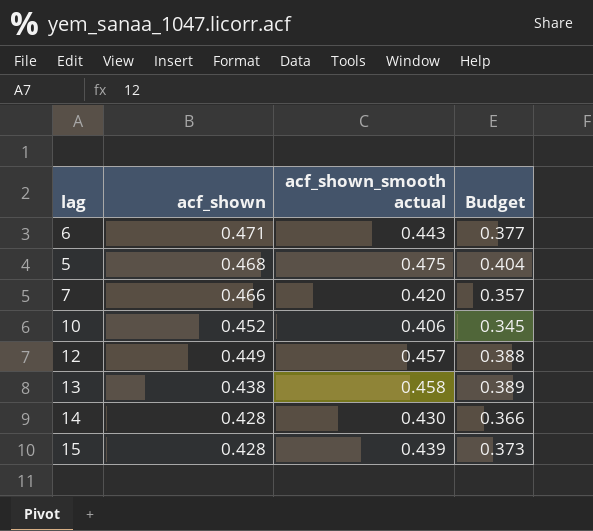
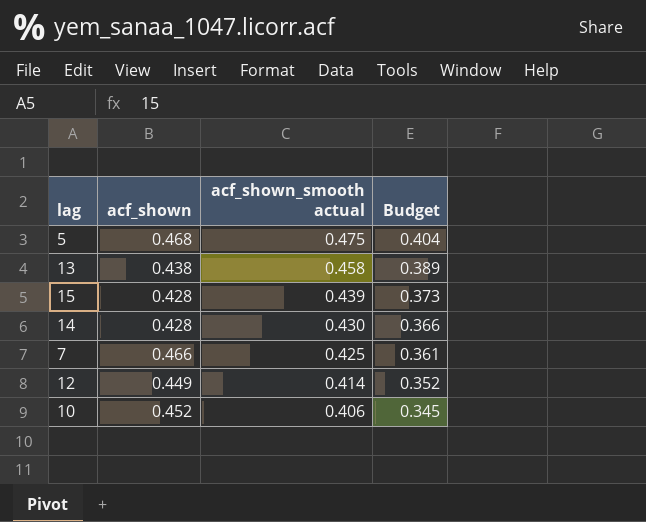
row order: acf_shown descending -> acf_shown_smooth actual descending
row 6: 0.471 | 0.443 | 0.377 -> none
7 | acf_shown_smooth actual: 0.420 -> 0.425
7 | Budget: 0.357 -> 0.361
12 | acf_shown_smooth actual: 0.457 -> 0.414
12 | Budget: 0.388 -> 0.352

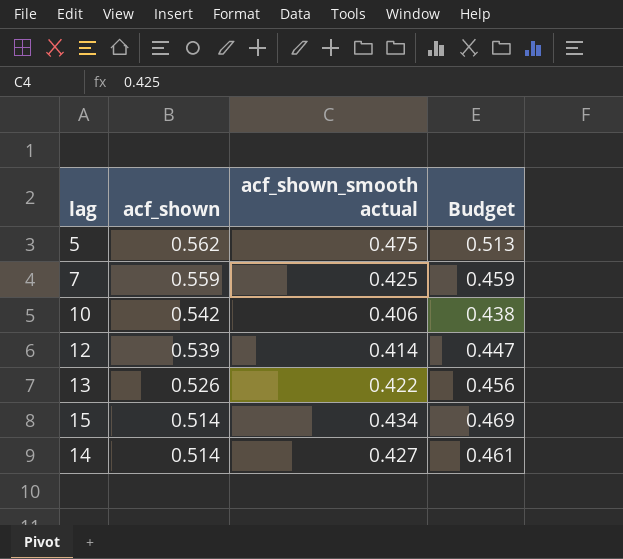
row order: acf_shown_smooth actual descending -> acf_shown descending
column Budget | formula: [acf_shown_smooth actual] * 0.85 -> [acf_shown_smooth actual] * 1.08
5 | acf_shown: 0.468 -> 0.562
7 | acf_shown: 0.466 -> 0.559
10 | acf_shown: 0.452 -> 0.542
12 | acf_shown: 0.449 -> 0.539
13 | acf_shown: 0.438 -> 0.526
13 | acf_shown_smooth actual: 0.458 -> 0.422
15 | acf_shown: 0.428 -> 0.514
15 | acf_shown_smooth actual: 0.439 -> 0.434
14 | acf_shown: 0.428 -> 0.514
14 | acf_shown_smooth actual: 0.430 -> 0.427

